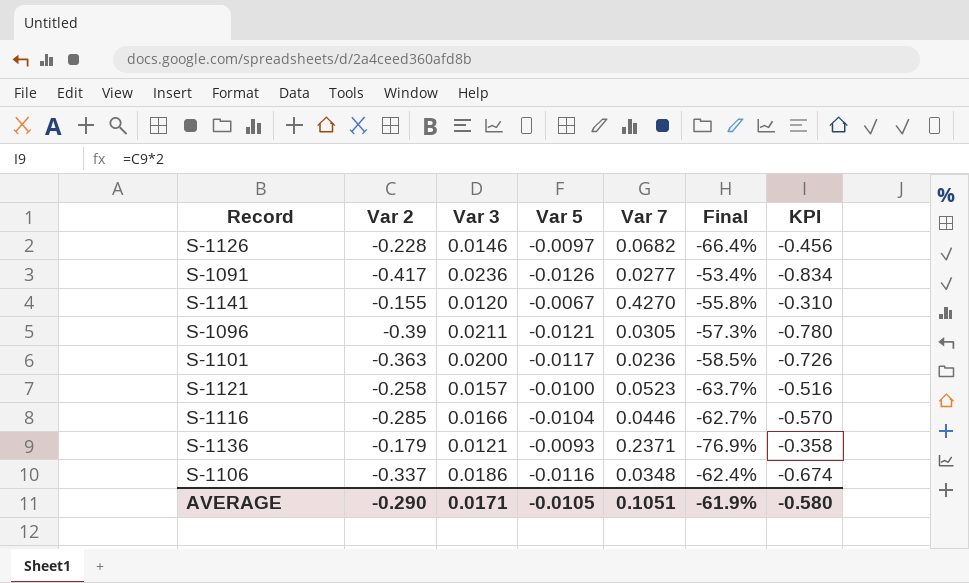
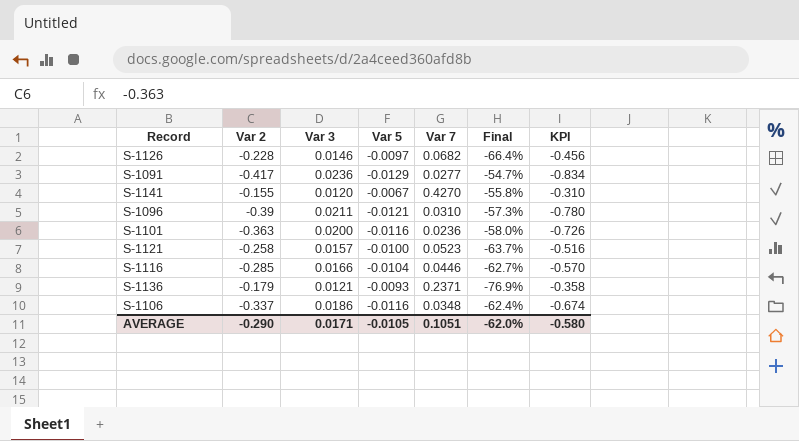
S-1091 | Var 5: -0.0126 -> -0.0129
S-1091 | Final: -53.4% -> -54.7%
S-1096 | Var 7: 0.0305 -> 0.0310
S-1101 | Var 5: -0.0117 -> -0.0116
S-1101 | Final: -58.5% -> -58.0%
AVERAGE | Final: -61.9% -> -62.0%

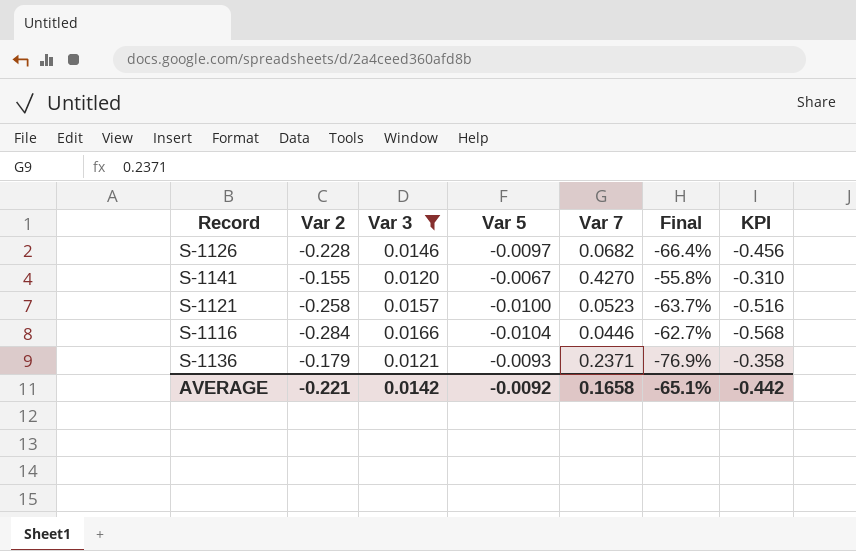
filter: none -> Var 3 <= 0.0166
S-1116 | Var 2: -0.285 -> -0.284
S-1116 | KPI: -0.570 -> -0.568
AVERAGE | Var 2: -0.290 -> -0.221
AVERAGE | Var 3: 0.0171 -> 0.0142
AVERAGE | Var 5: -0.0105 -> -0.0092
AVERAGE | Var 7: 0.1051 -> 0.1658
AVERAGE | Final: -62.0% -> -65.1%
AVERAGE | KPI: -0.580 -> -0.442

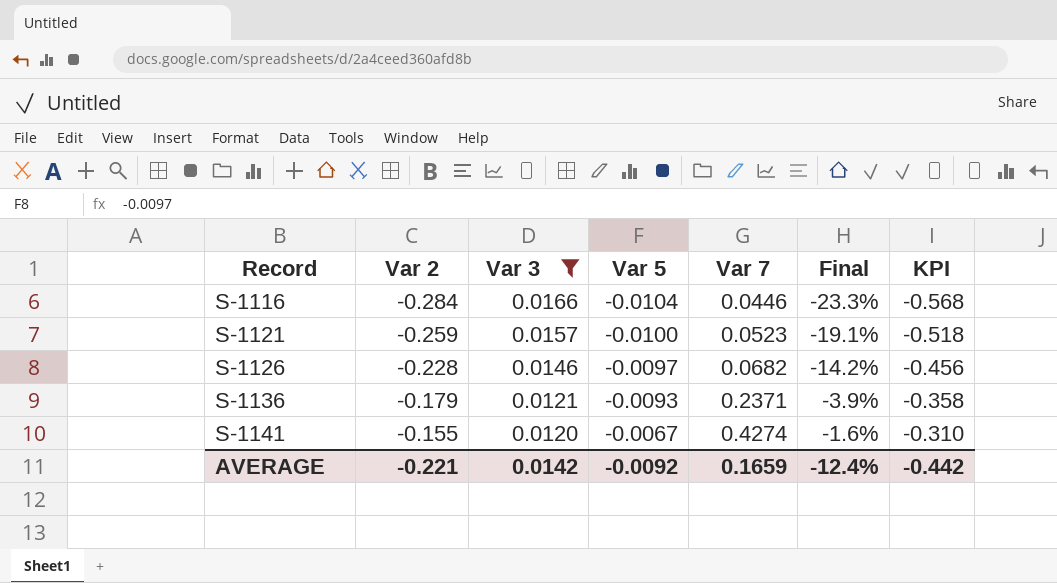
row order: none -> Record ascending
column Final | formula: [Var 5] / [Var 3] -> [Var 5] / [Var 7]
S-1121 | Var 2: -0.258 -> -0.259
S-1121 | KPI: -0.516 -> -0.518
S-1141 | Var 7: 0.4270 -> 0.4274
AVERAGE | Var 7: 0.1658 -> 0.1659
AVERAGE | Final: -65.1% -> -12.4%

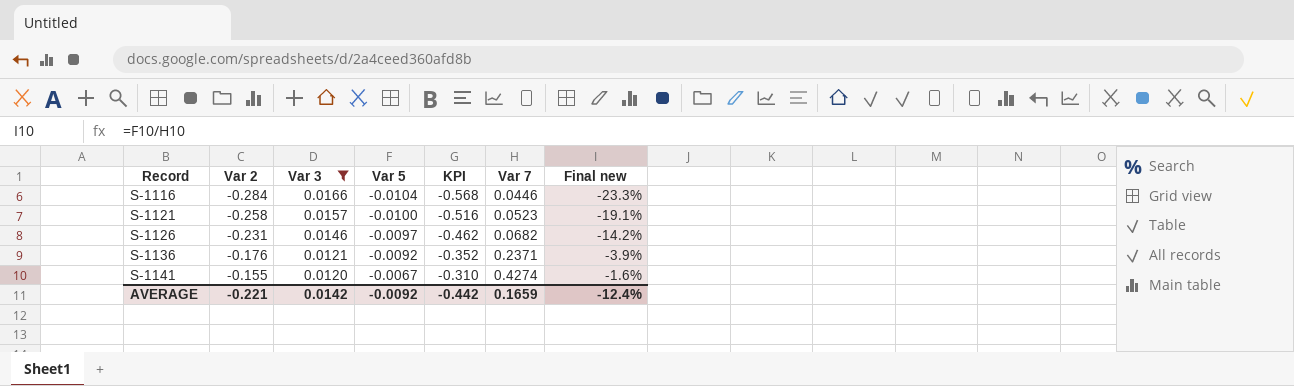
column KPI | position: 7 -> 5
column name: Final -> Final new
S-1121 | Var 2: -0.259 -> -0.258
S-1121 | KPI: -0.518 -> -0.516
S-1126 | Var 2: -0.228 -> -0.231
S-1126 | KPI: -0.456 -> -0.462
S-1136 | Var 2: -0.179 -> -0.176
S-1136 | Var 5: -0.0093 -> -0.0092
S-1136 | KPI: -0.358 -> -0.352

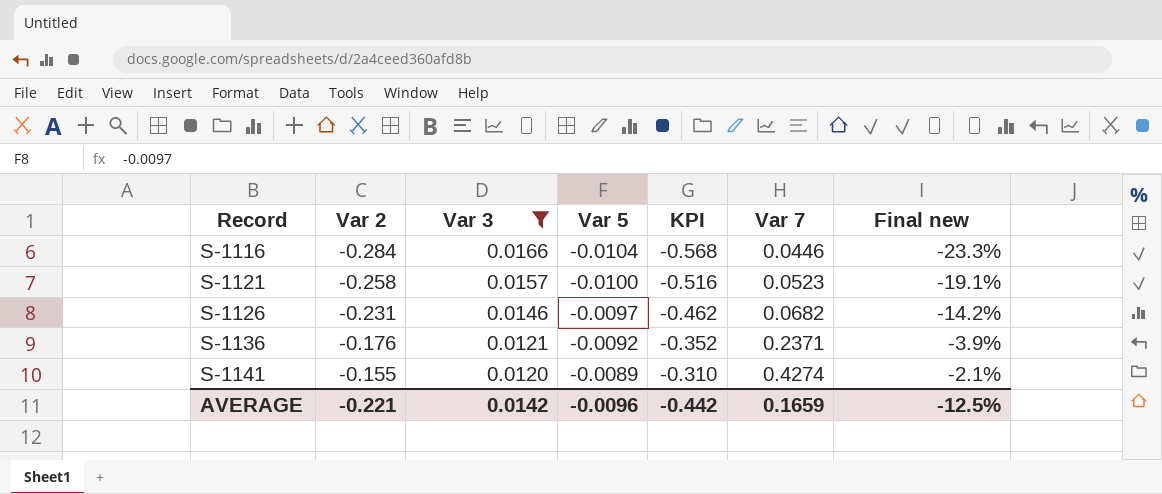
S-1141 | Var 5: -0.0067 -> -0.0089
S-1141 | Final new: -1.6% -> -2.1%
AVERAGE | Var 5: -0.0092 -> -0.0096
AVERAGE | Final new: -12.4% -> -12.5%

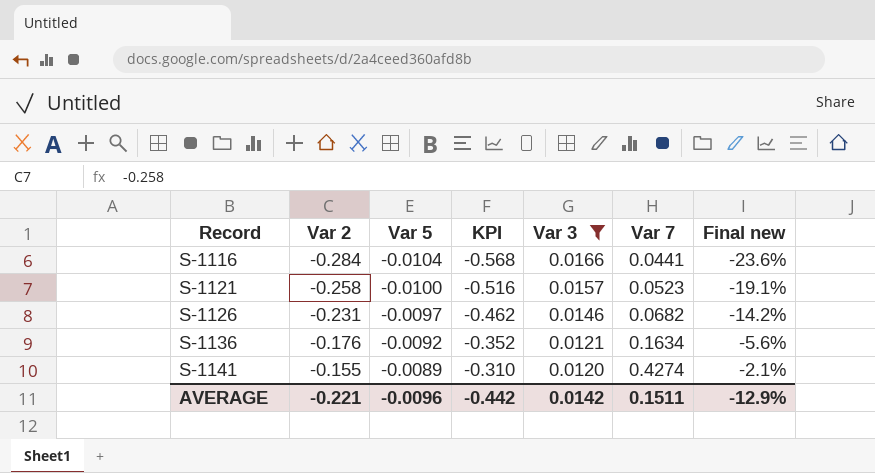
column Var 3 | position: 3 -> 5
S-1116 | Var 7: 0.0446 -> 0.0441
S-1116 | Final new: -23.3% -> -23.6%
S-1136 | Var 7: 0.2371 -> 0.1634
S-1136 | Final new: -3.9% -> -5.6%
AVERAGE | Var 7: 0.1659 -> 0.1511
AVERAGE | Final new: -12.5% -> -12.9%

